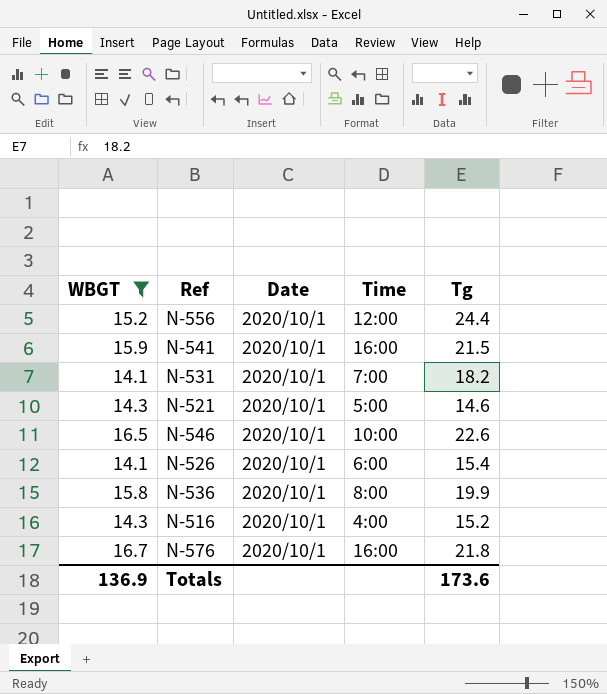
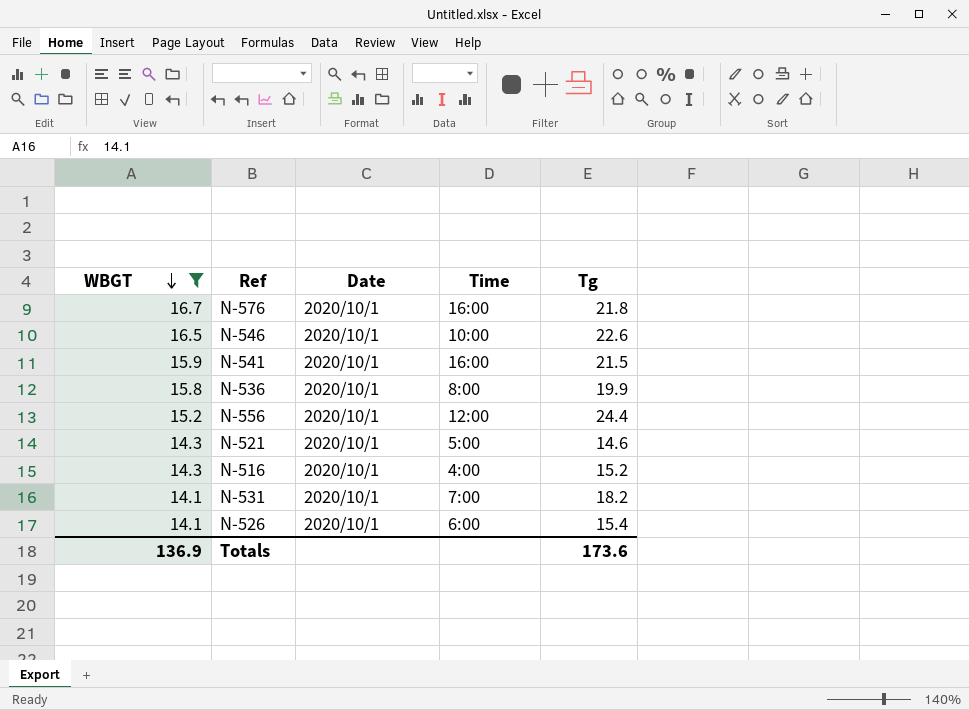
row order: none -> WBGT descending

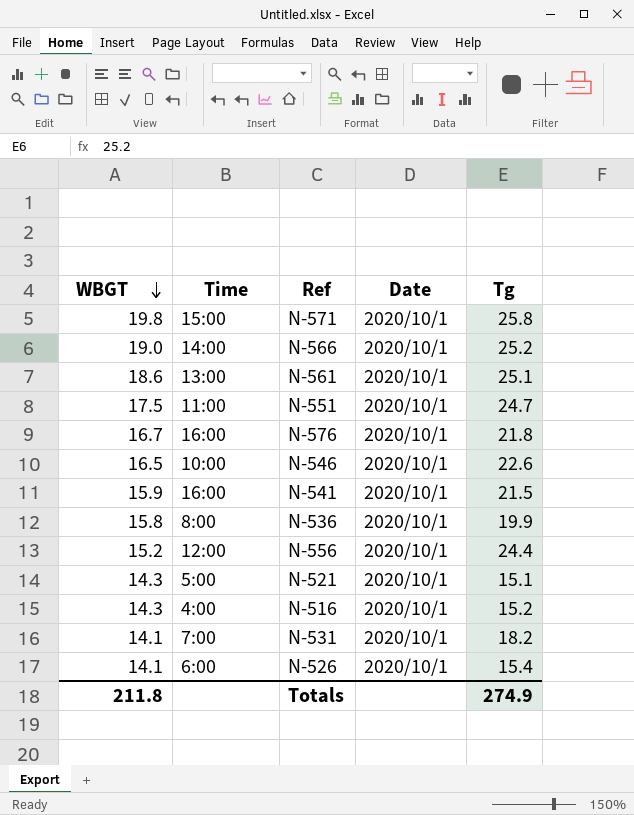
filter: WBGT <= 16.7 -> none
column Time | position: 4 -> 2
N-521 | Tg: 14.6 -> 15.1
Totals | WBGT: 136.9 -> 211.8
Totals | Tg: 173.6 -> 274.9

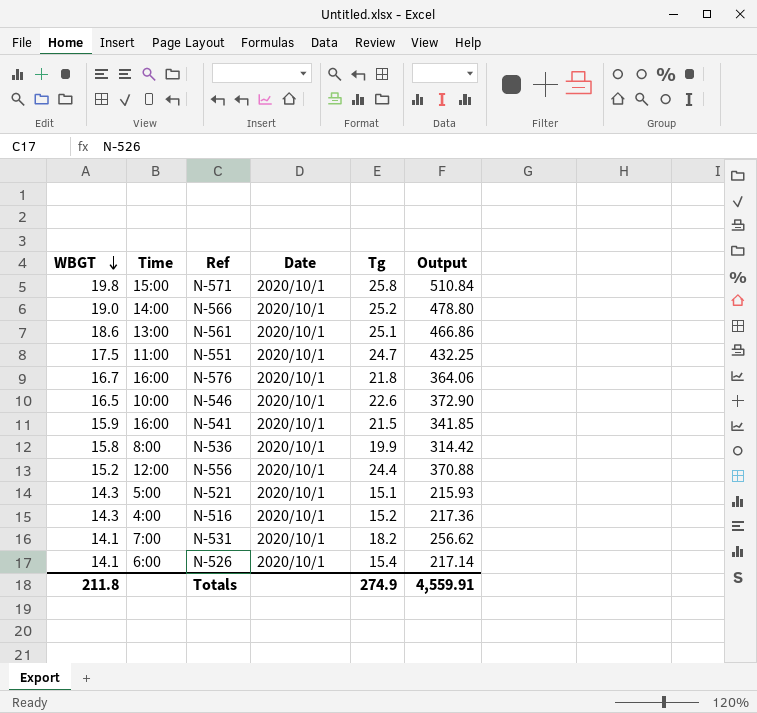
column Output | formula: none -> [WBGT] * [Tg]

